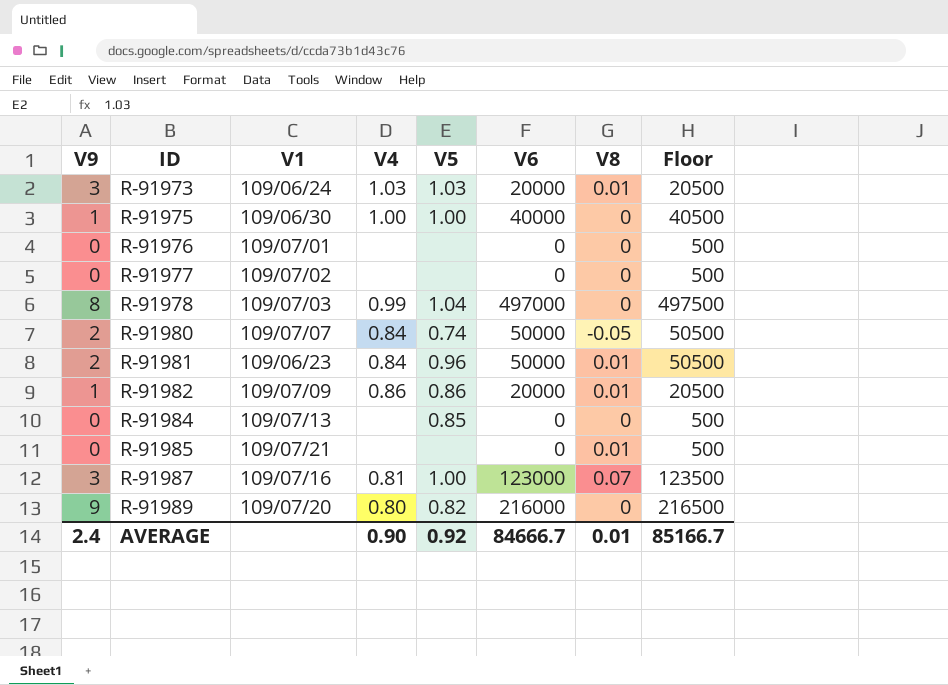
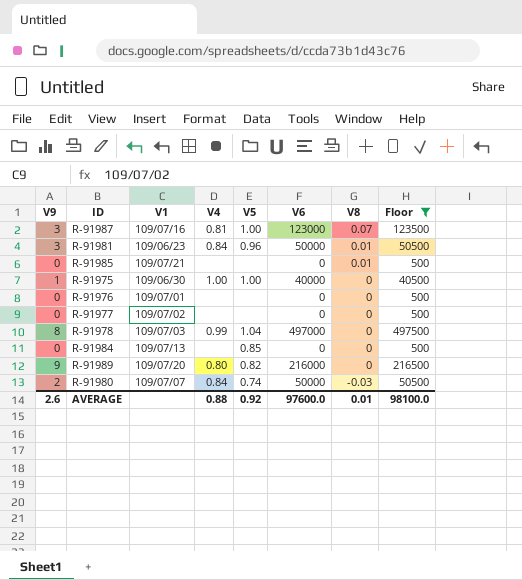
filter: none -> Floor != 20500
row order: ID ascending -> V8 descending
R-91981 | V9: 2 -> 3
R-91980 | V8: -0.05 -> -0.03
AVERAGE | V9: 2.4 -> 2.6
AVERAGE | V4: 0.90 -> 0.88
AVERAGE | V6: 84666.7 -> 97600.0
AVERAGE | Floor: 85166.7 -> 98100.0

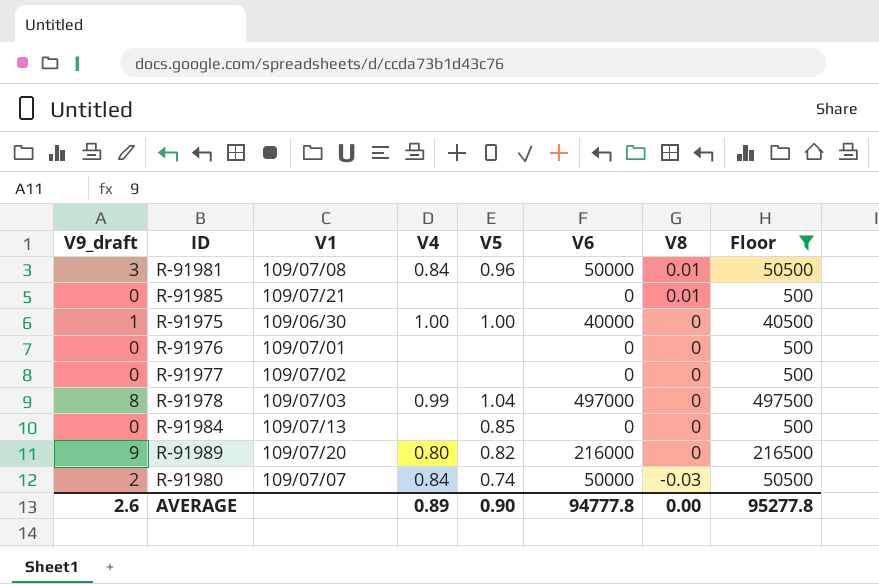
column name: V9 -> V9_draft
row R-91987: 3 | 109/07/16 | 0.81 | 1.00 | 123000 | 0.07 | 123500 -> none
R-91981 | V1: 109/06/23 -> 109/07/08
AVERAGE | V4: 0.88 -> 0.89
AVERAGE | V5: 0.92 -> 0.90
AVERAGE | V6: 97600.0 -> 94777.8
AVERAGE | V8: 0.01 -> 0.00
AVERAGE | Floor: 98100.0 -> 95277.8

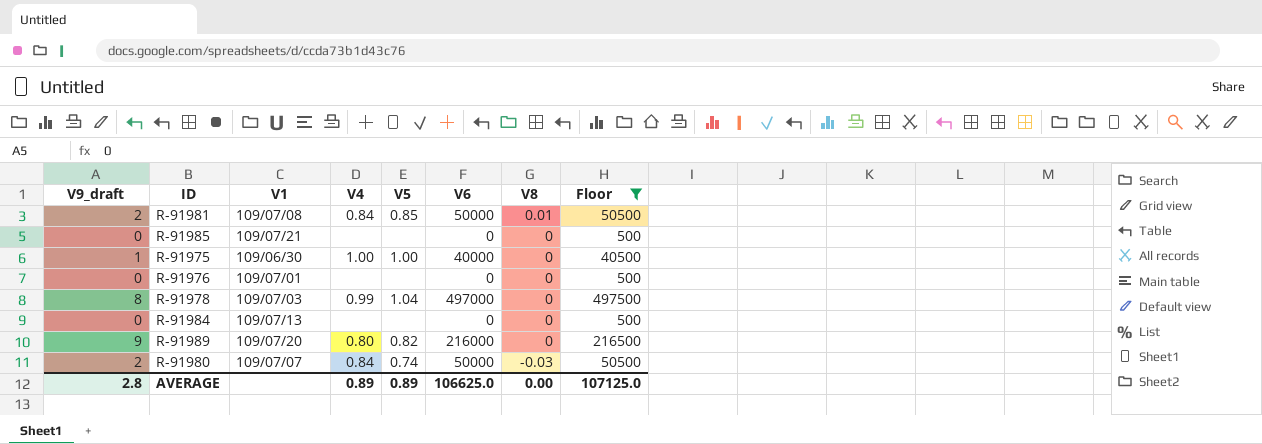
row R-91977: 0 | 109/07/02 | none | none | 0 | 0 | 500 -> none
R-91981 | V9_draft: 3 -> 2
R-91981 | V5: 0.96 -> 0.85
R-91985 | V8: 0.01 -> 0
R-91984 | V5: 0.85 -> none
AVERAGE | V9_draft: 2.6 -> 2.8
AVERAGE | V5: 0.90 -> 0.89
AVERAGE | V6: 94777.8 -> 106625.0
AVERAGE | Floor: 95277.8 -> 107125.0

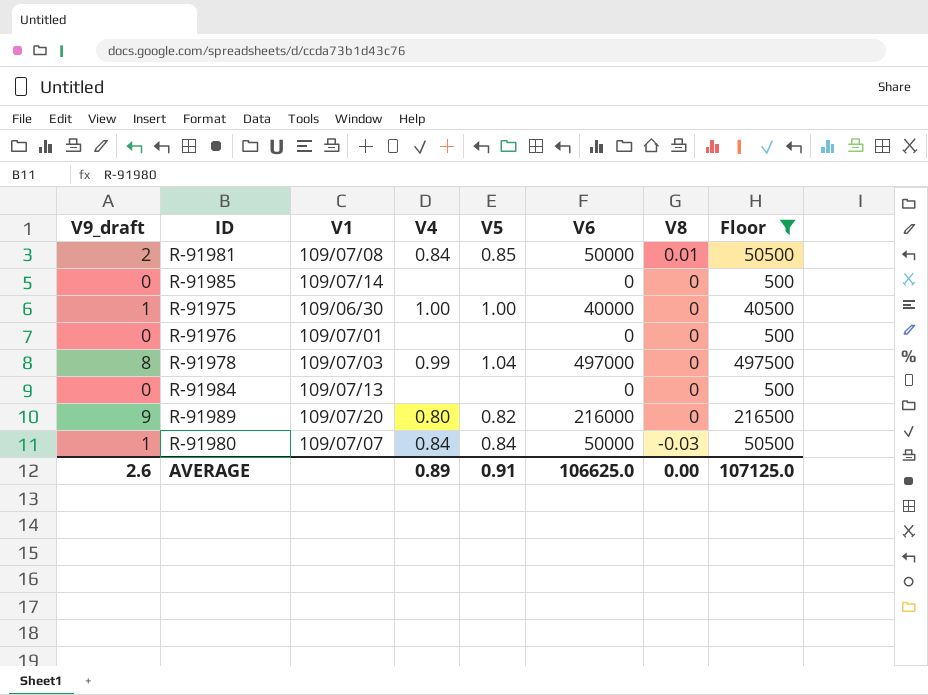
R-91985 | V1: 109/07/21 -> 109/07/14
R-91980 | V9_draft: 2 -> 1
R-91980 | V5: 0.74 -> 0.84
AVERAGE | V9_draft: 2.8 -> 2.6
AVERAGE | V5: 0.89 -> 0.91

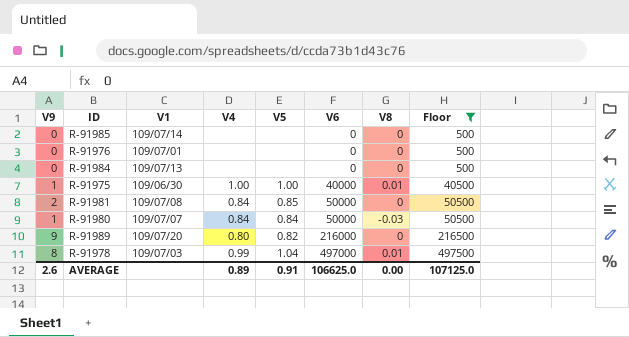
row order: V8 descending -> V6 ascending
column name: V9_draft -> V9
R-91975 | V8: 0 -> 0.01
R-91981 | V8: 0.01 -> 0
R-91978 | V8: 0 -> 0.01

